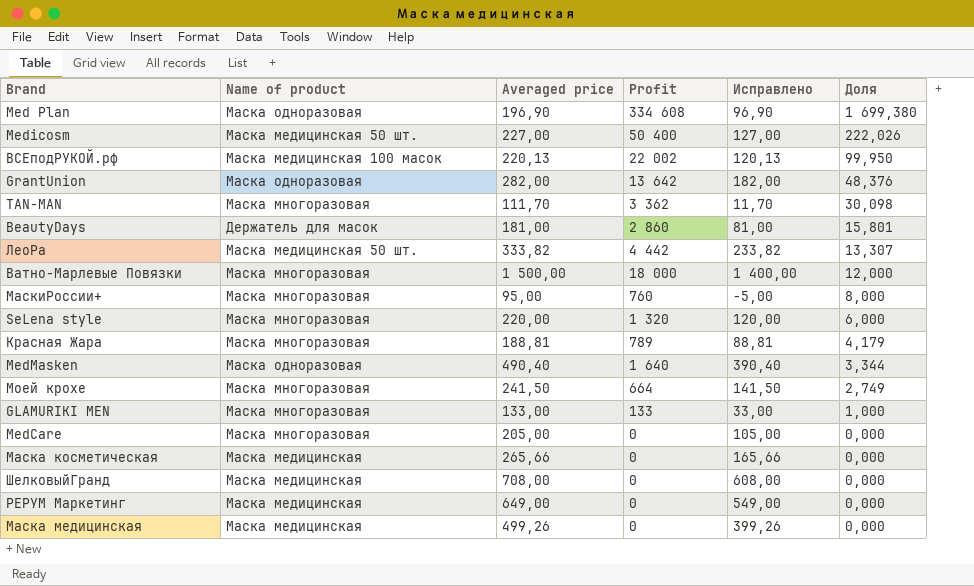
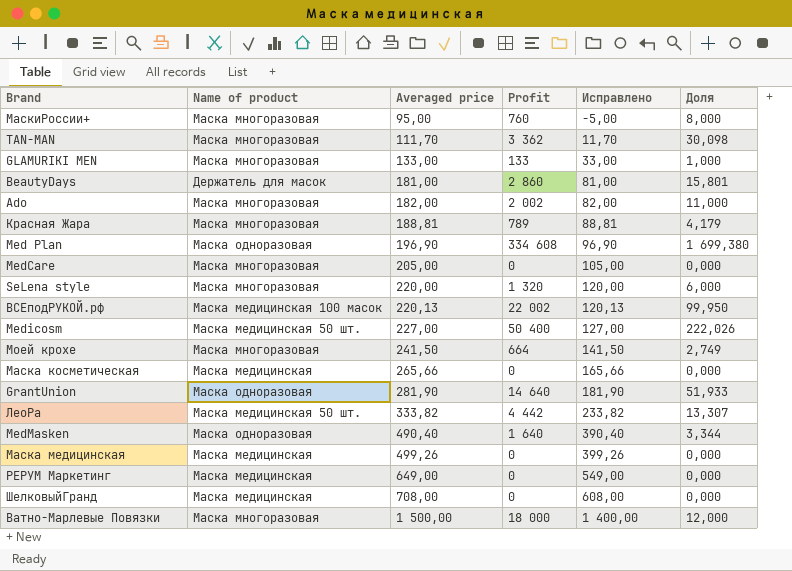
row order: Доля descending -> Averaged price ascending
row Ado: none -> Маска многоразовая | 182,00 | 2 002 | 82,00 | 11,000
GrantUnion | Averaged price: 282,00 -> 281,90
GrantUnion | Profit: 13 642 -> 14 640
GrantUnion | Исправлено: 182,00 -> 181,90
GrantUnion | Доля: 48,376 -> 51,933

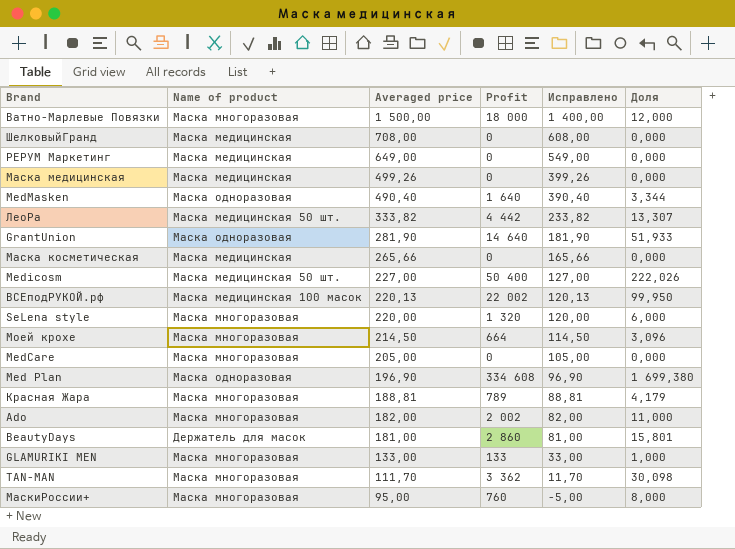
row order: Averaged price ascending -> Averaged price descending
Моей крохе | Averaged price: 241,50 -> 214,50
Моей крохе | Исправлено: 141,50 -> 114,50
Моей крохе | Доля: 2,749 -> 3,096

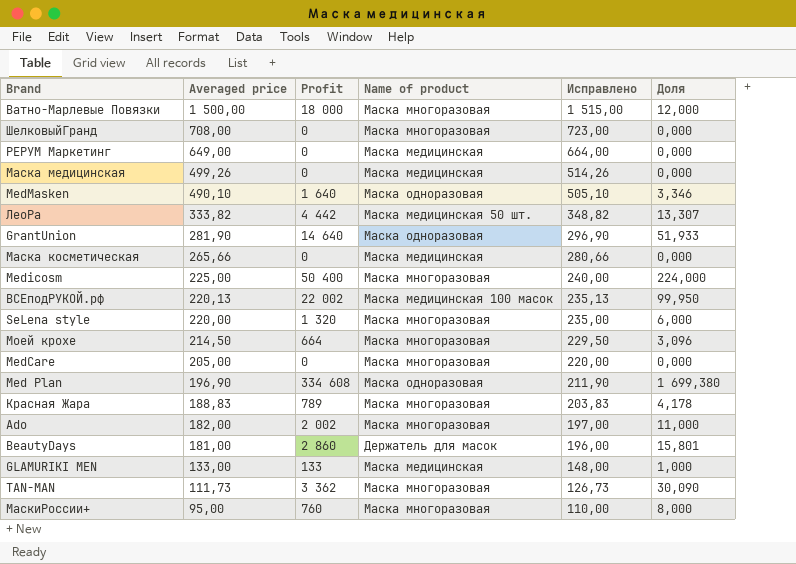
column Name of product | position: 2 -> 4
column Исправлено | formula: [Averaged price] - 100 -> [Averaged price] + 15
ШелковыйГранд | Name of product: Маска медицинская -> Маска многоразовая
MedMasken | Averaged price: 490,40 -> 490,10
MedMasken | Доля: 3,344 -> 3,346
Medicosm | Averaged price: 227,00 -> 225,00
Medicosm | Name of product: Маска медицинская 50 шт. -> Маска многоразовая
Medicosm | Доля: 222,026 -> 224,000
Красная Жара | Averaged price: 188,81 -> 188,83
Красная Жара | Доля: 4,179 -> 4,178
GLAMURIKI MEN | Name of product: Маска многоразовая -> Маска медицинская
TAN-MAN | Averaged price: 111,70 -> 111,73
TAN-MAN | Доля: 30,098 -> 30,090

